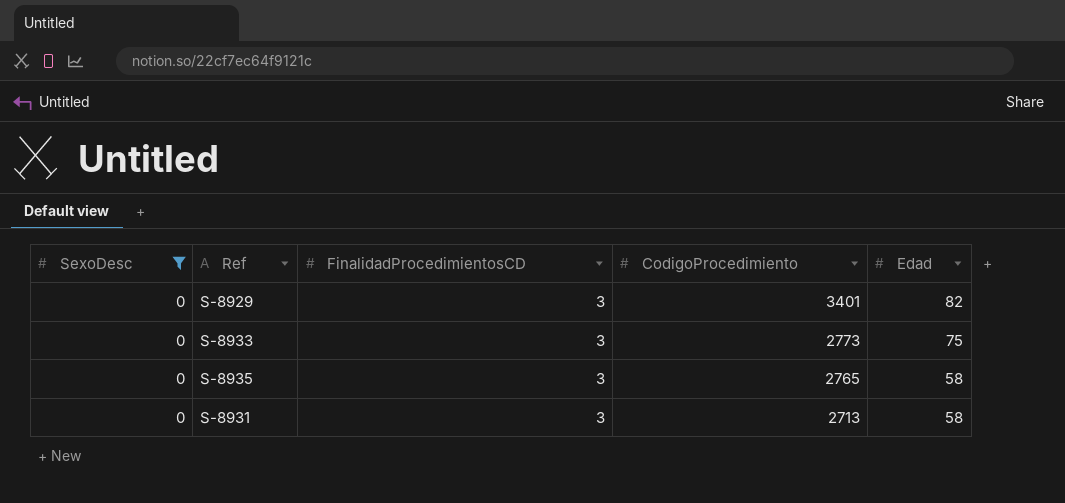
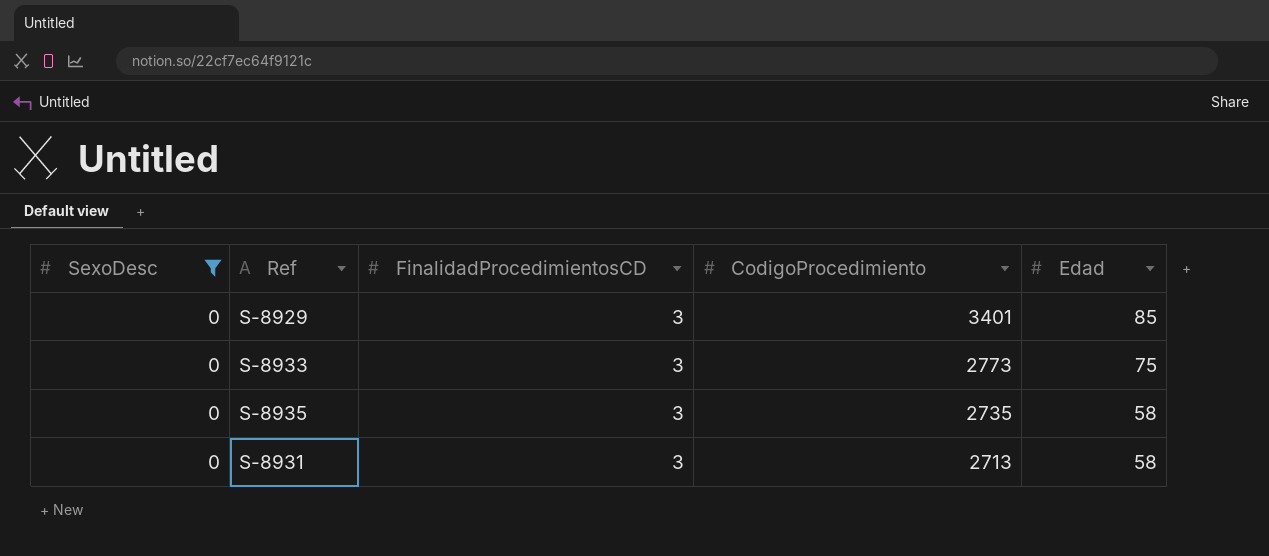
S-8929 | Edad: 82 -> 85
S-8935 | CodigoProcedimiento: 2765 -> 2735

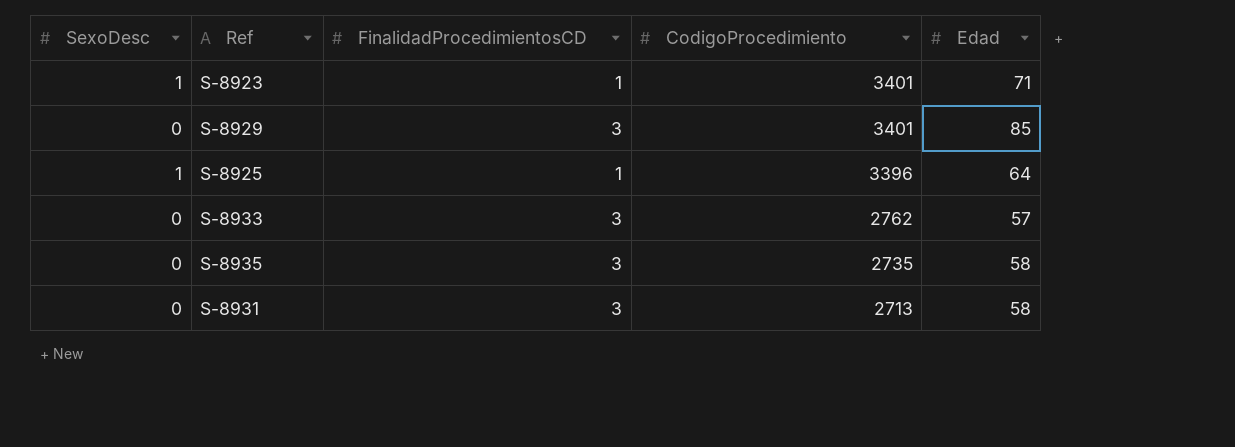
filter: SexoDesc = 0 -> none
S-8933 | CodigoProcedimiento: 2773 -> 2762
S-8933 | Edad: 75 -> 57

